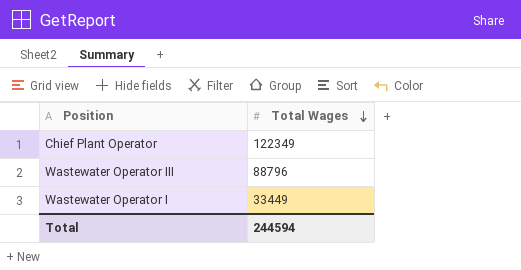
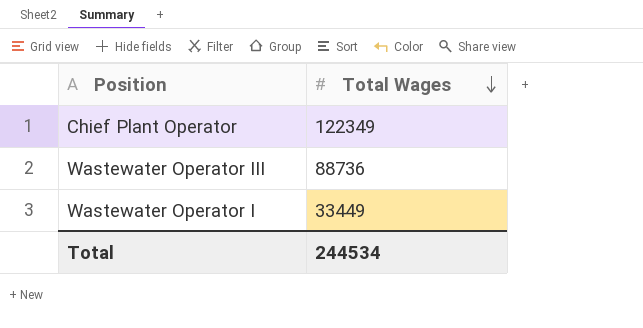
Wastewater Operator III | Total Wages: 88796 -> 88736
Total | Total Wages: 244594 -> 244534

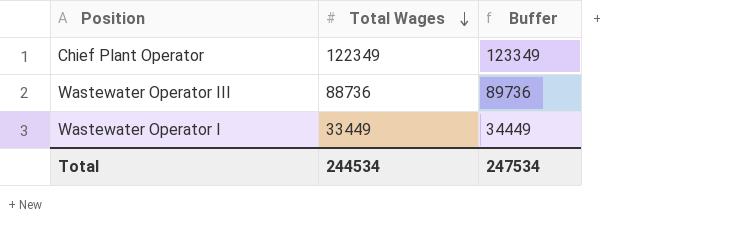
column Buffer | formula: none -> [Total Wages] + 1000

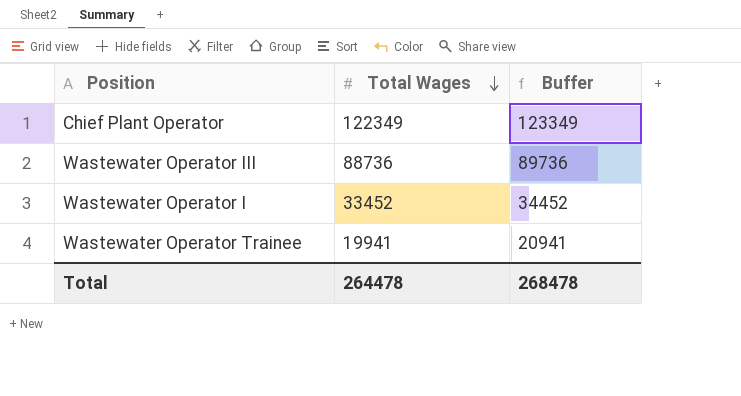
Wastewater Operator I | Total Wages: 33449 -> 33452
Wastewater Operator I | Buffer: 34449 -> 34452
row Wastewater Operator Trainee: none -> 19941 | 20941
Total | Total Wages: 244534 -> 264478
Total | Buffer: 247534 -> 268478

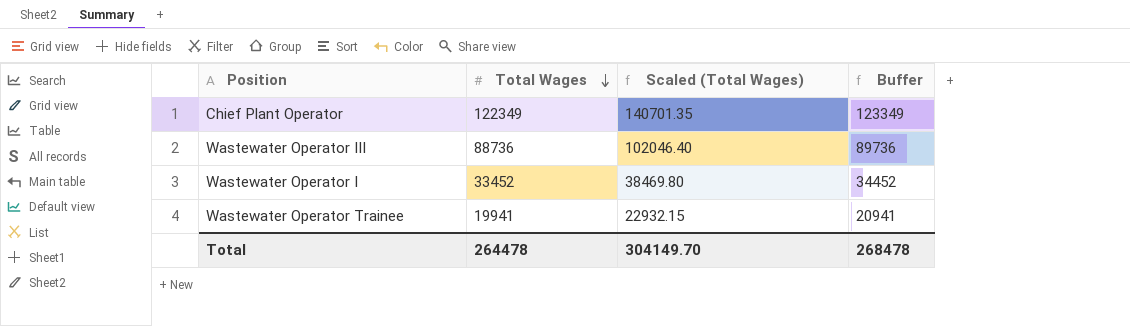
column Scaled (Total Wages) | formula: none -> [Total Wages] * 1.15

